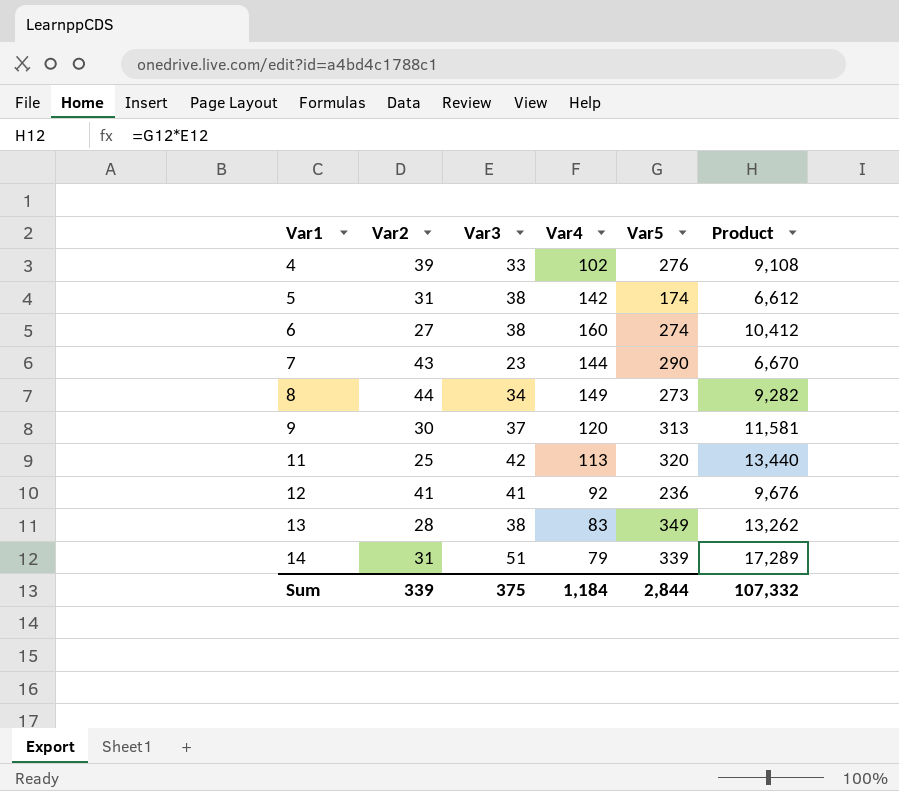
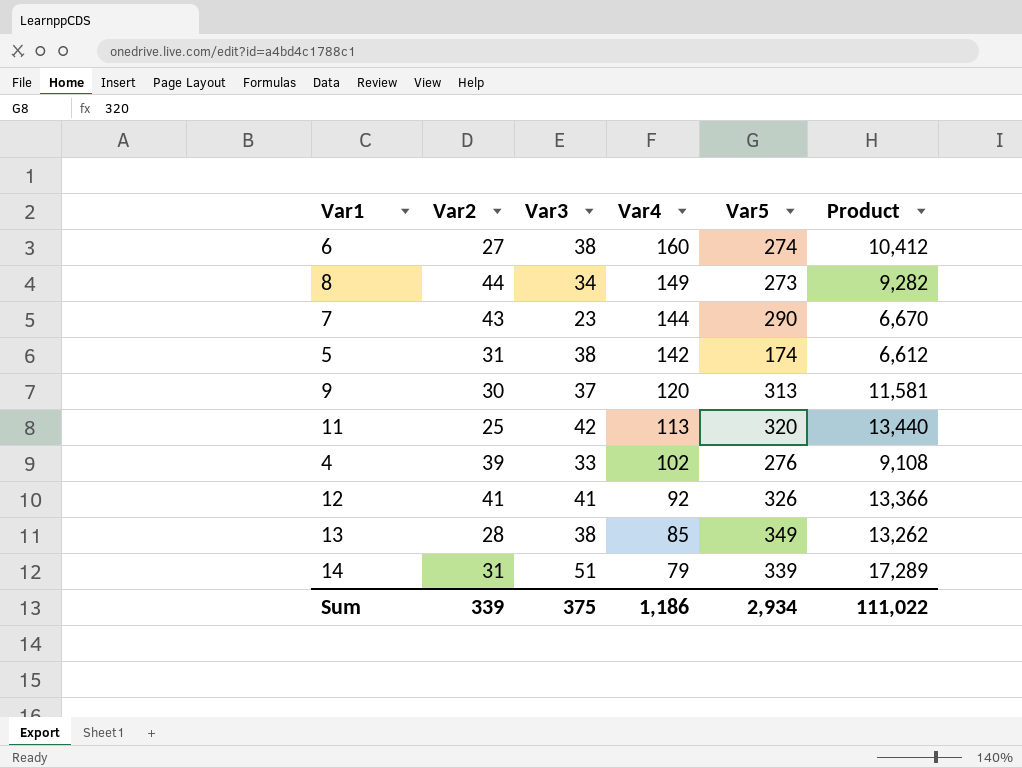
row order: Var1 ascending -> Var4 descending
12 | Var5: 236 -> 326
12 | Product: 9,676 -> 13,366
13 | Var4: 83 -> 85
Sum | Var4: 1,184 -> 1,186
Sum | Var5: 2,844 -> 2,934
Sum | Product: 107,332 -> 111,022

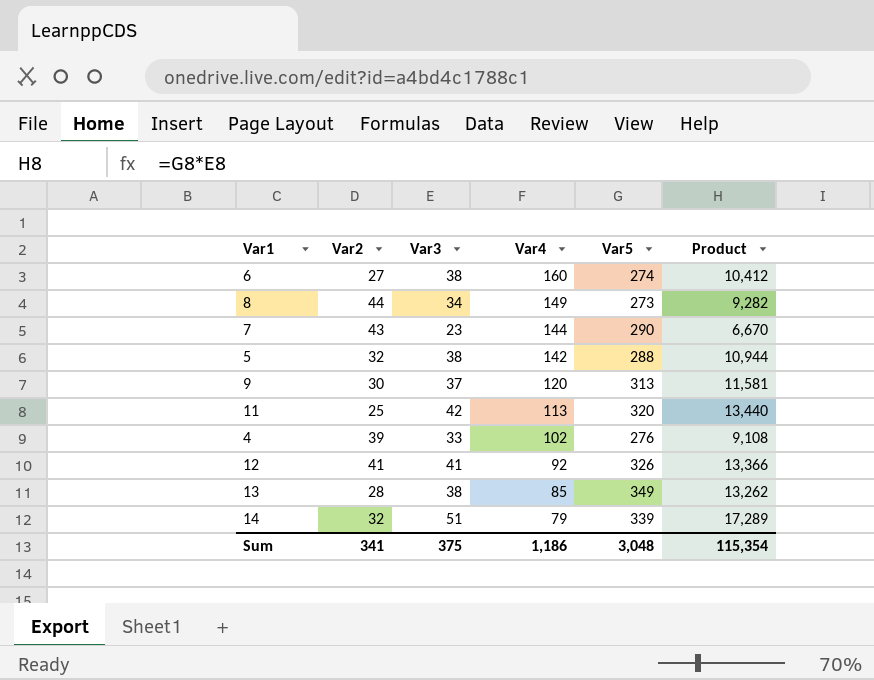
5 | Var2: 31 -> 32
5 | Var5: 174 -> 288
5 | Product: 6,612 -> 10,944
14 | Var2: 31 -> 32
Sum | Var2: 339 -> 341
Sum | Var5: 2,934 -> 3,048
Sum | Product: 111,022 -> 115,354

